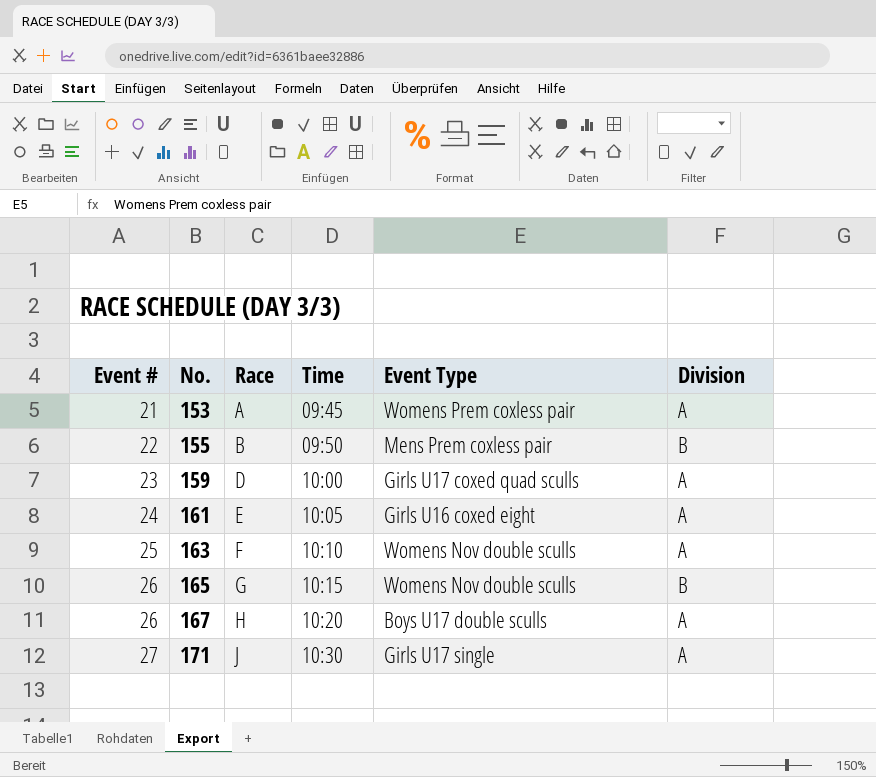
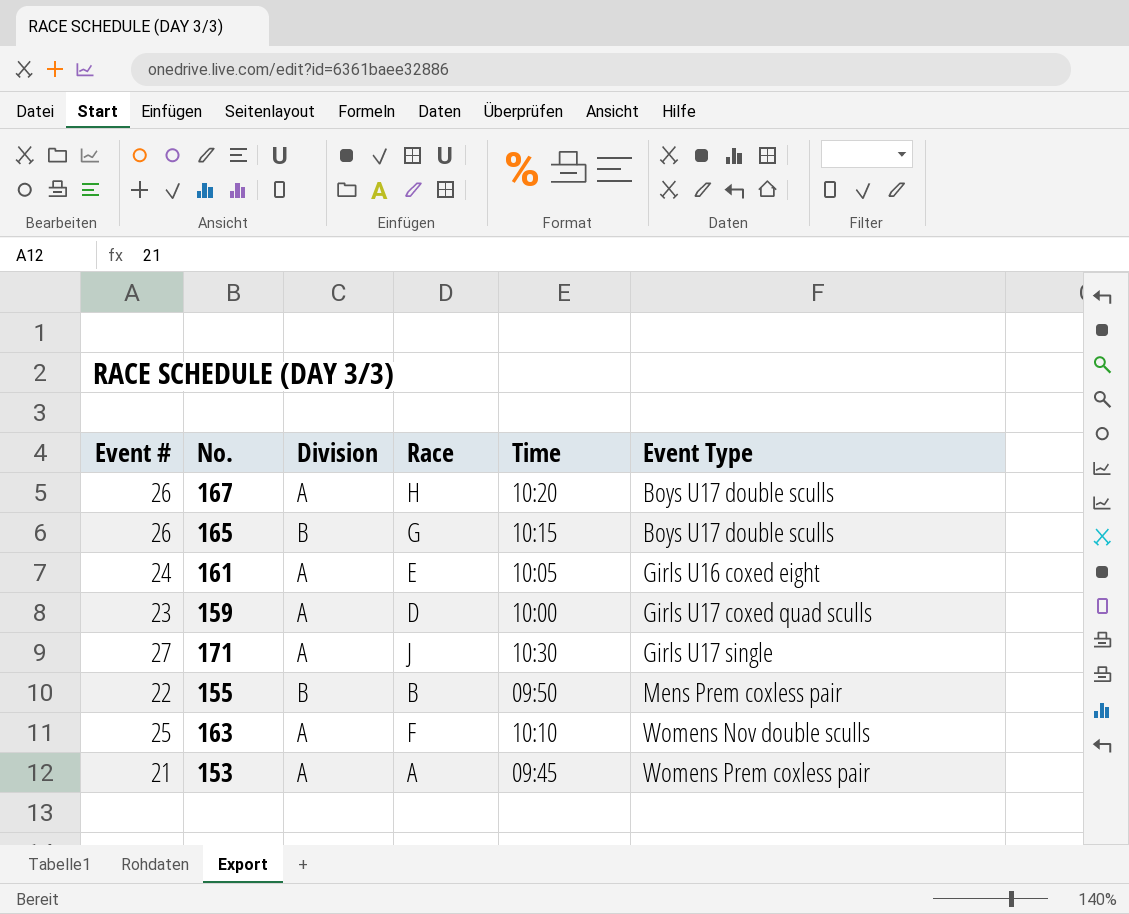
row order: Event # ascending -> Event Type ascending
column Division | position: 6 -> 3
165 | Event Type: Womens Nov double sculls -> Boys U17 double sculls

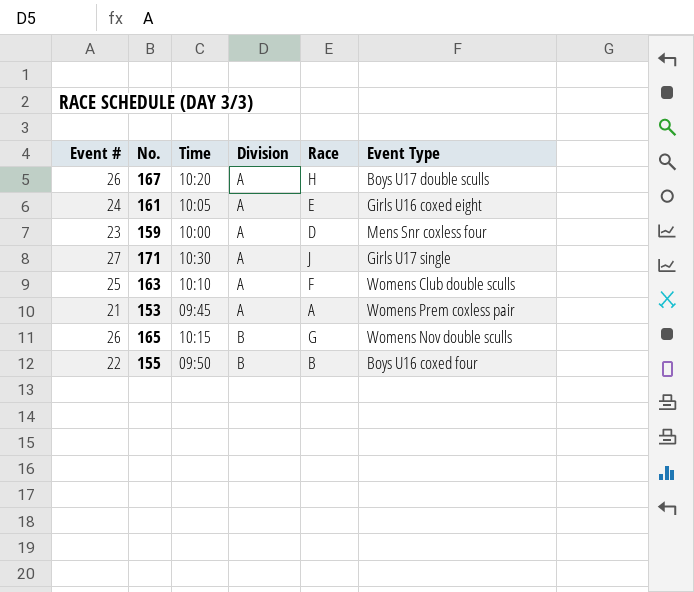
row order: Event Type ascending -> Division ascending
column Time | position: 5 -> 3
159 | Event Type: Girls U17 coxed quad sculls -> Mens Snr coxless four
163 | Event Type: Womens Nov double sculls -> Womens Club double sculls
165 | Event Type: Boys U17 double sculls -> Womens Nov double sculls
155 | Event Type: Mens Prem coxless pair -> Boys U16 coxed four

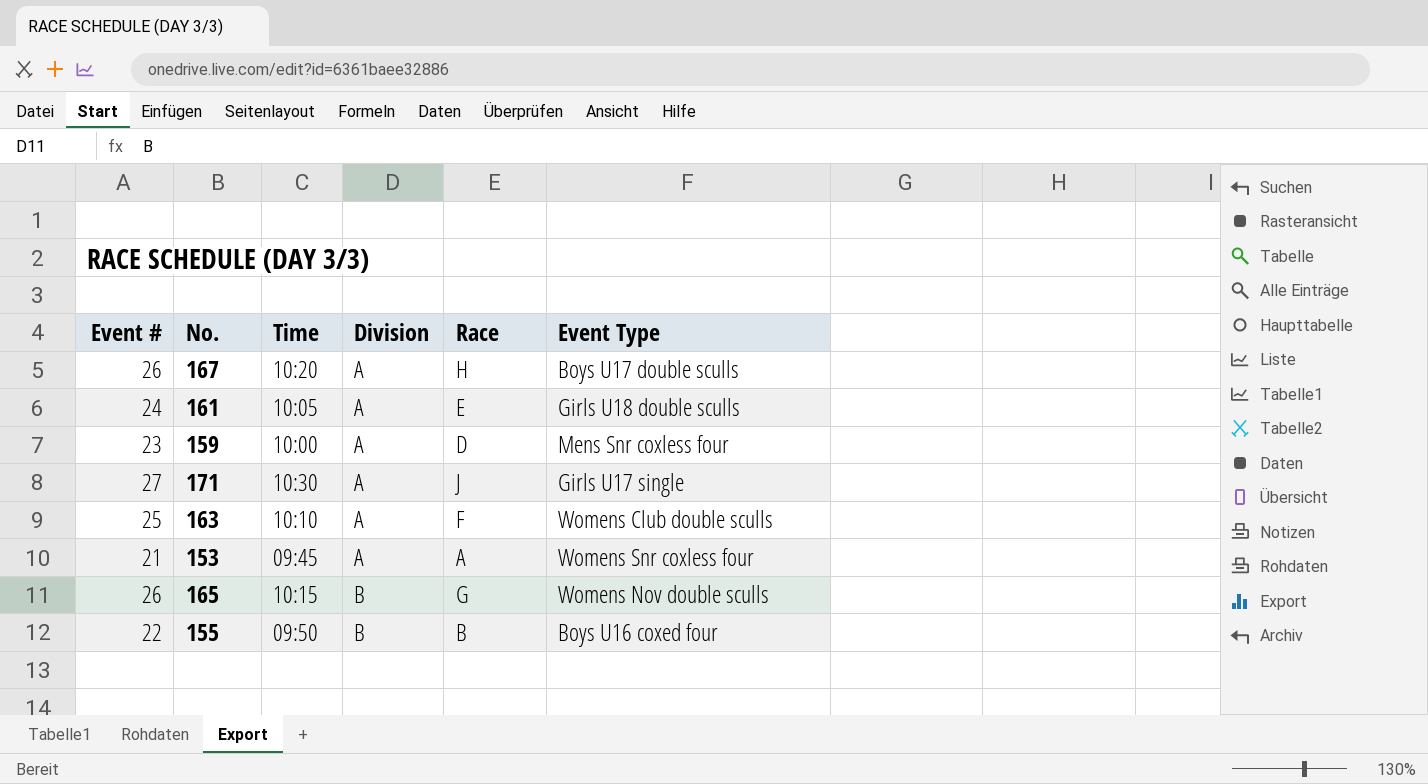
161 | Event Type: Girls U16 coxed eight -> Girls U18 double sculls
153 | Event Type: Womens Prem coxless pair -> Womens Snr coxless four

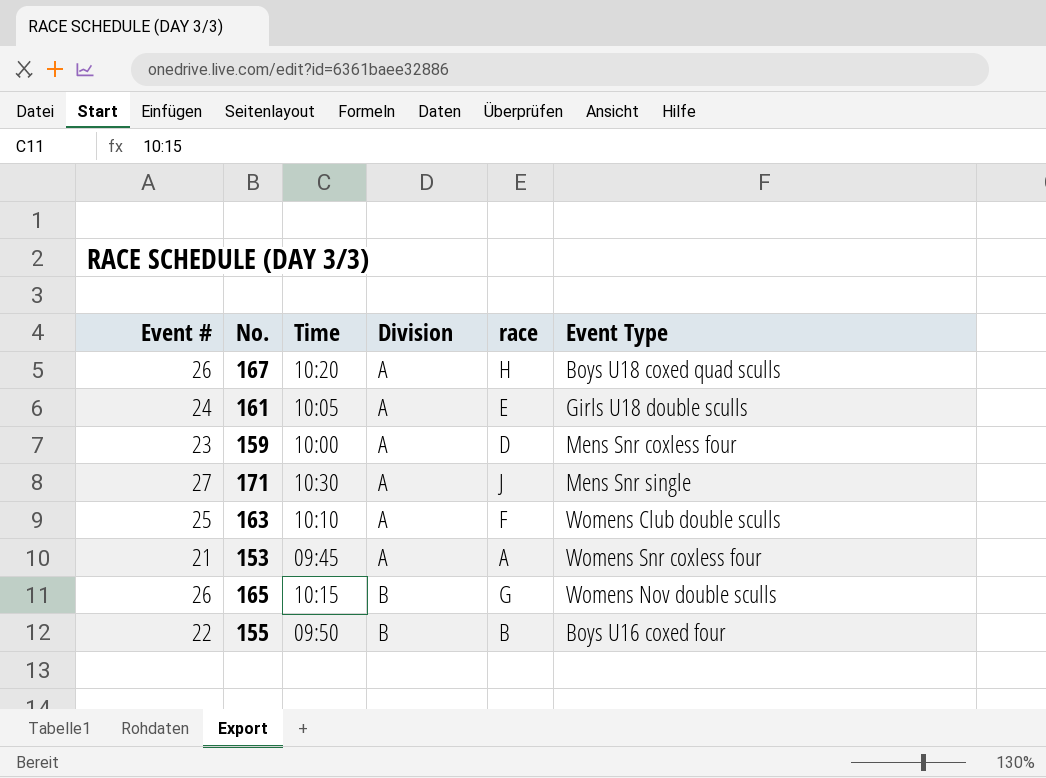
column name: Race -> race
167 | Event Type: Boys U17 double sculls -> Boys U18 coxed quad sculls
171 | Event Type: Girls U17 single -> Mens Snr single

